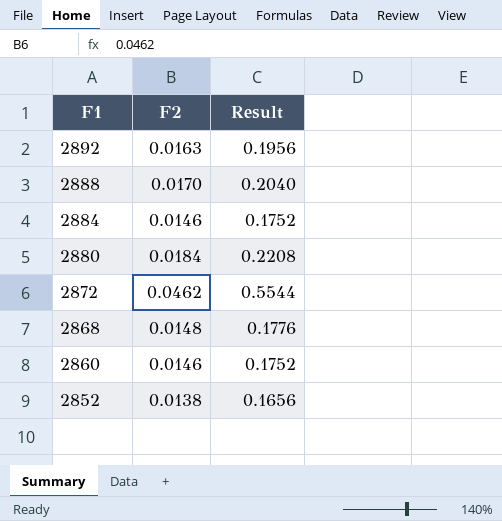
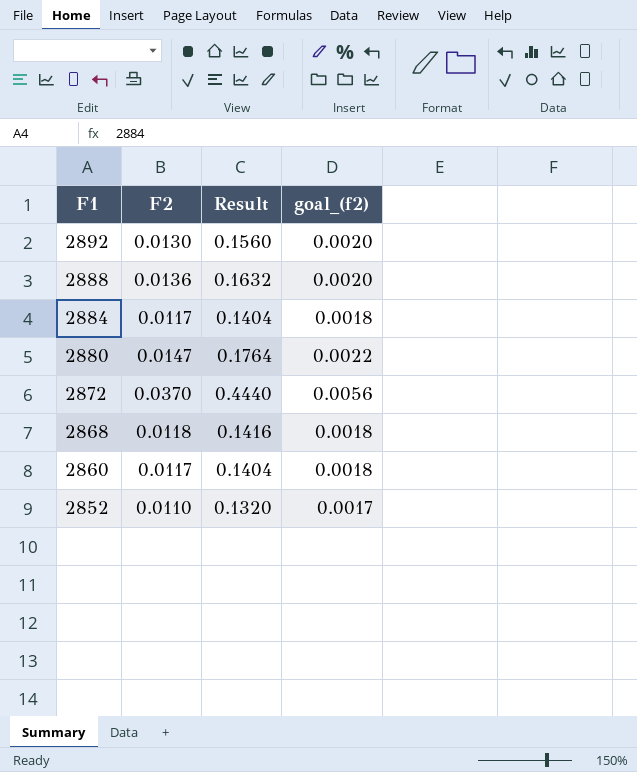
column goal_(f2) | formula: none -> [F2] * 0.15
2892 | F2: 0.0163 -> 0.0130
2892 | Result: 0.1956 -> 0.1560
2888 | F2: 0.0170 -> 0.0136
2888 | Result: 0.2040 -> 0.1632
2884 | F2: 0.0146 -> 0.0117
2884 | Result: 0.1752 -> 0.1404
2880 | F2: 0.0184 -> 0.0147
2880 | Result: 0.2208 -> 0.1764
2872 | F2: 0.0462 -> 0.0370
2872 | Result: 0.5544 -> 0.4440
2868 | F2: 0.0148 -> 0.0118
2868 | Result: 0.1776 -> 0.1416
2860 | F2: 0.0146 -> 0.0117
2860 | Result: 0.1752 -> 0.1404
2852 | F2: 0.0138 -> 0.0110
2852 | Result: 0.1656 -> 0.1320

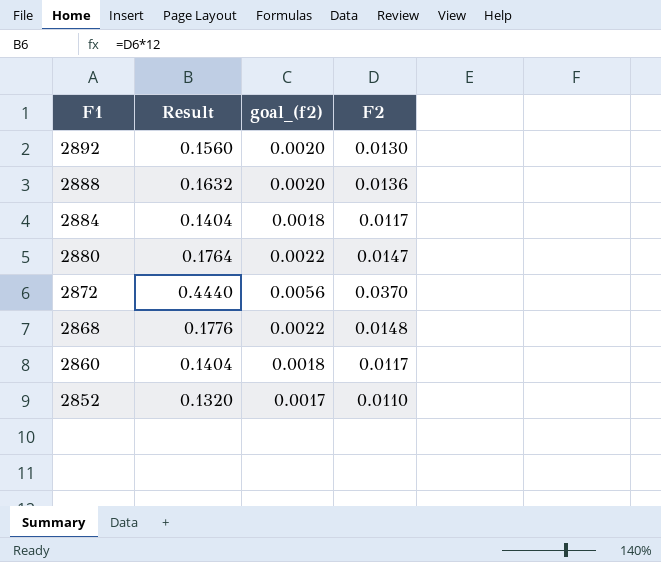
column F2 | position: 2 -> 4
2868 | Result: 0.1416 -> 0.1776
2868 | goal_(f2): 0.0018 -> 0.0022
2868 | F2: 0.0118 -> 0.0148

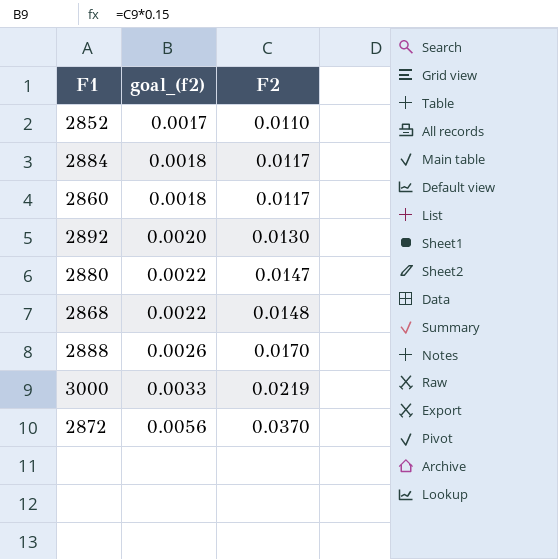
row order: F1 descending -> goal_(f2) ascending
column Result | formula: [F2] * 12 -> none
2888 | goal_(f2): 0.0020 -> 0.0026
2888 | F2: 0.0136 -> 0.0170
row 3000: none -> 0.0033 | 0.0219

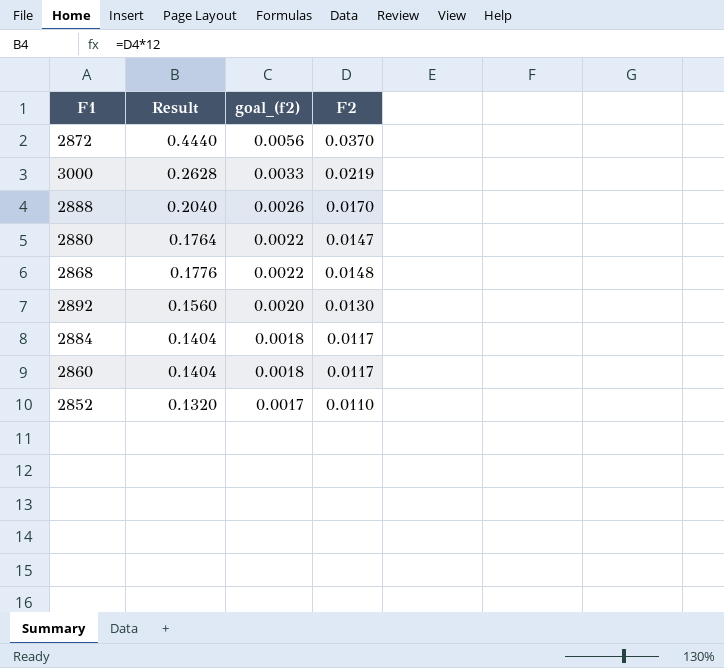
row order: goal_(f2) ascending -> goal_(f2) descending
column Result | formula: none -> [F2] * 12

